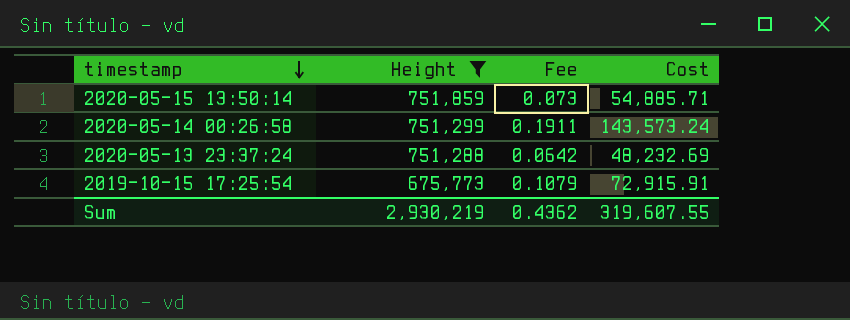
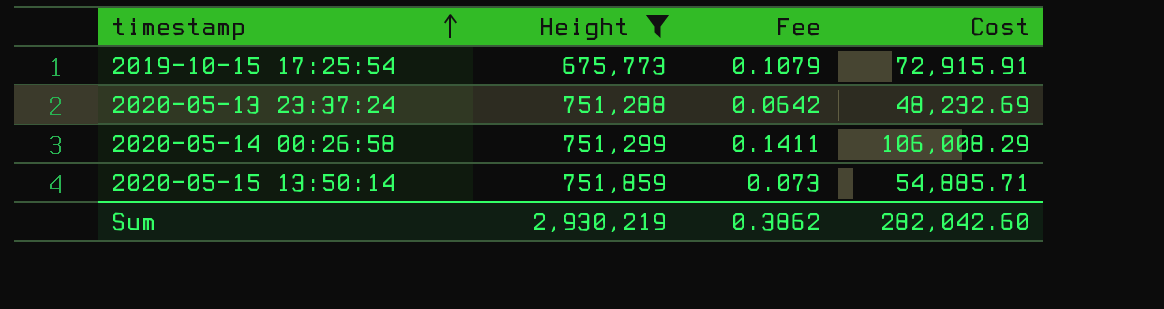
row order: timestamp descending -> timestamp ascending
2020-05-14 00:26:58 | Fee: 0.1911 -> 0.1411
2020-05-14 00:26:58 | Cost: 143,573.24 -> 106,008.29
Sum | Fee: 0.4362 -> 0.3862
Sum | Cost: 319,607.55 -> 282,042.60

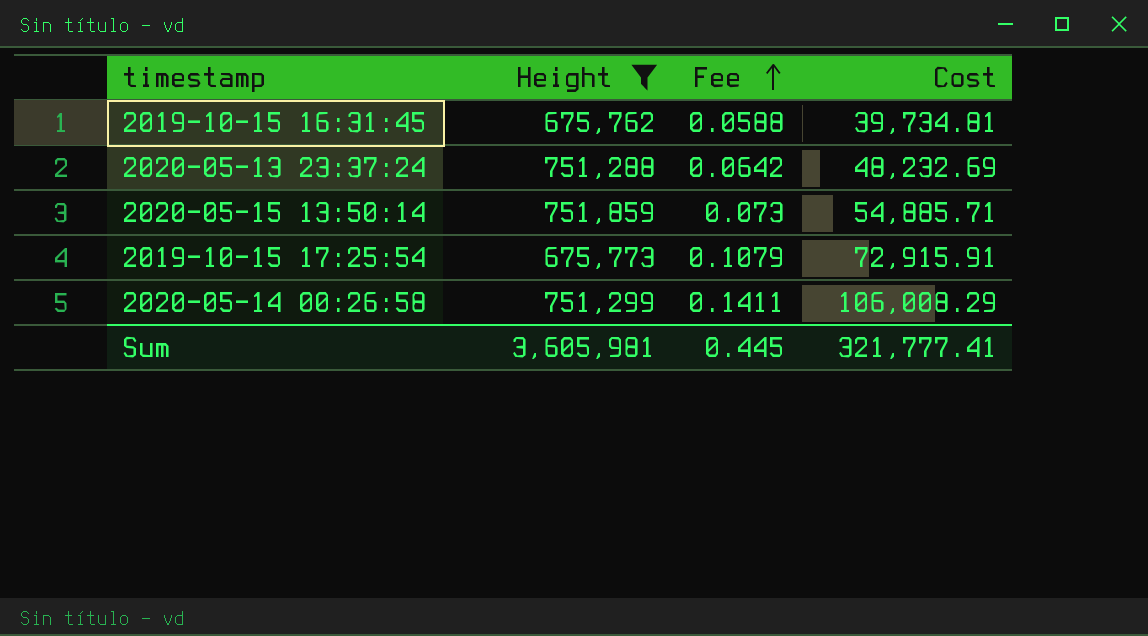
row order: timestamp ascending -> Fee ascending
row 2019-10-15 16:31:45: none -> 675,762 | 0.0588 | 39,734.81
Sum | Height: 2,930,219 -> 3,605,981
Sum | Fee: 0.3862 -> 0.445
Sum | Cost: 282,042.60 -> 321,777.41

